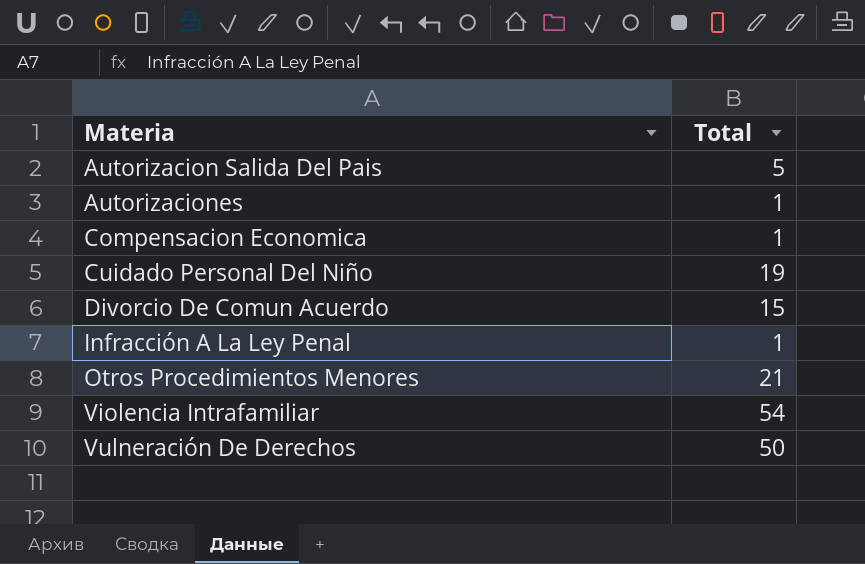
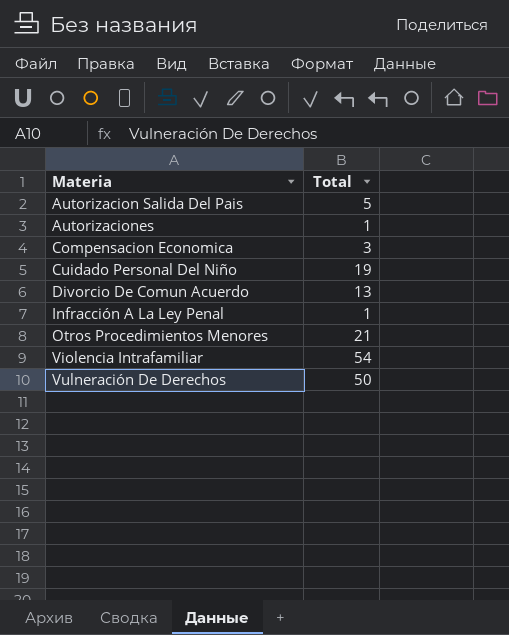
Compensacion Economica | Total: 1 -> 3
Divorcio De Comun Acuerdo | Total: 15 -> 13

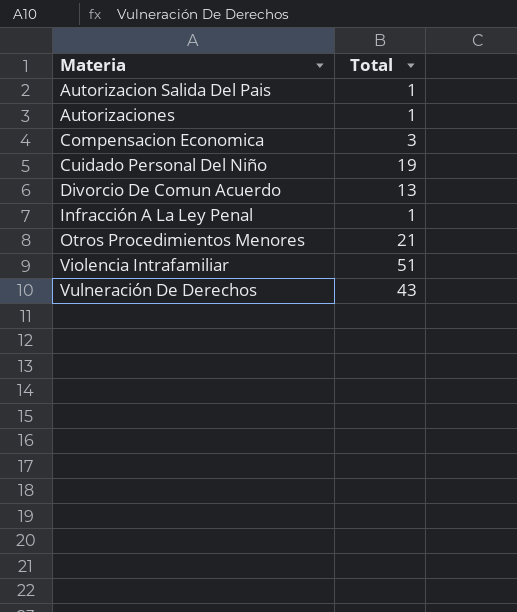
Autorizacion Salida Del Pais | Total: 5 -> 1
Violencia Intrafamiliar | Total: 54 -> 51
Vulneración De Derechos | Total: 50 -> 43

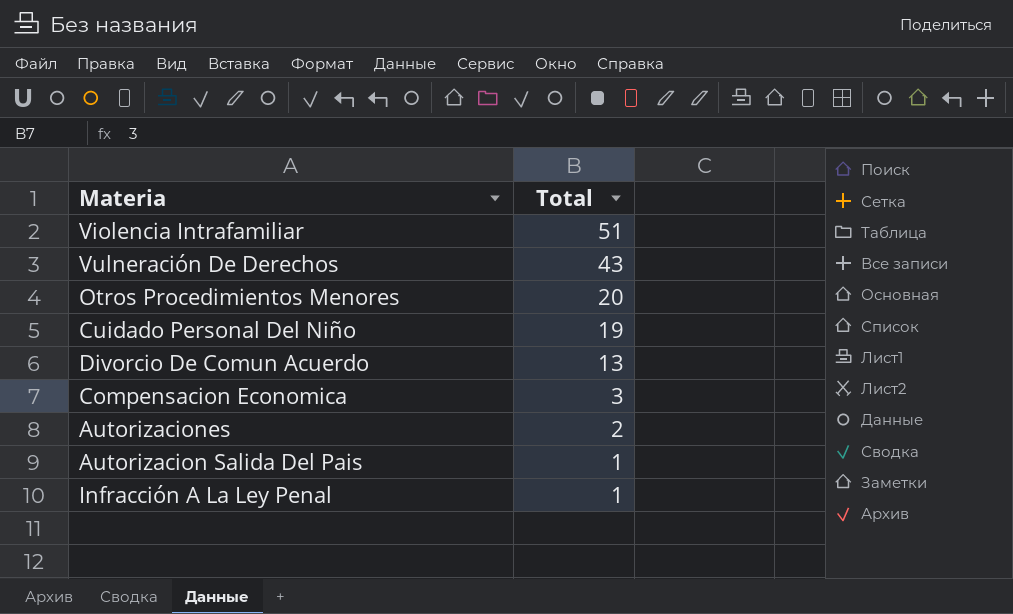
row order: Materia ascending -> Total descending
Otros Procedimientos Menores | Total: 21 -> 20
Autorizaciones | Total: 1 -> 2

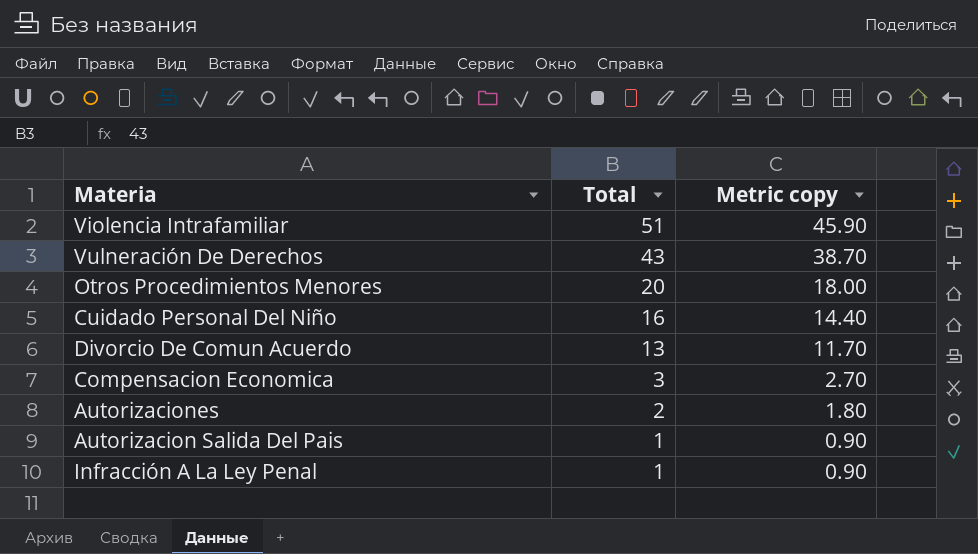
column Metric copy | formula: none -> [Total] * 0.9
Cuidado Personal Del Niño | Total: 19 -> 16

